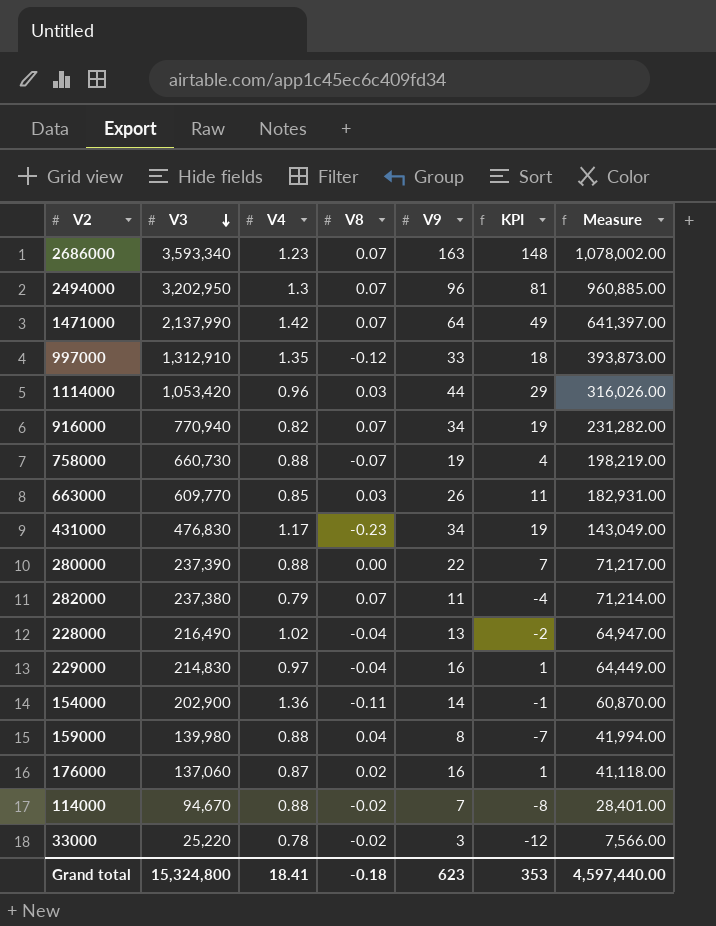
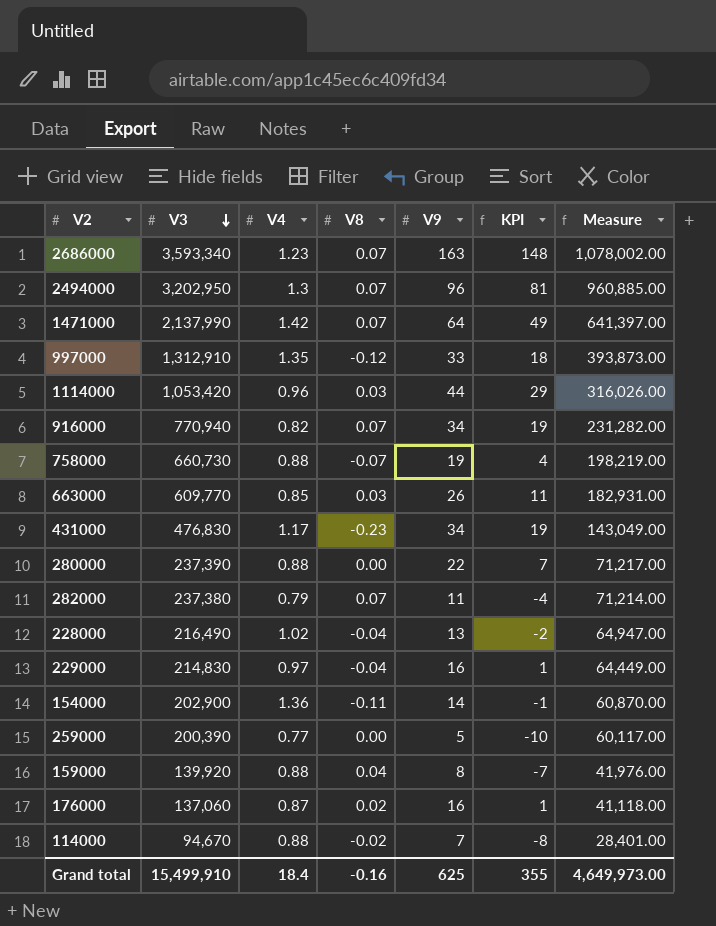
row 33000: 25,220 | 0.78 | -0.02 | 3 | -12 | 7,566.00 -> none
row 259000: none -> 200,390 | 0.77 | 0.00 | 5 | -10 | 60,117.00
159000 | V3: 139,980 -> 139,920
159000 | Measure: 41,994.00 -> 41,976.00
Grand total | V3: 15,324,800 -> 15,499,910
Grand total | V4: 18.41 -> 18.4
Grand total | V8: -0.18 -> -0.16
Grand total | V9: 623 -> 625
Grand total | KPI: 353 -> 355
Grand total | Measure: 4,597,440.00 -> 4,649,973.00

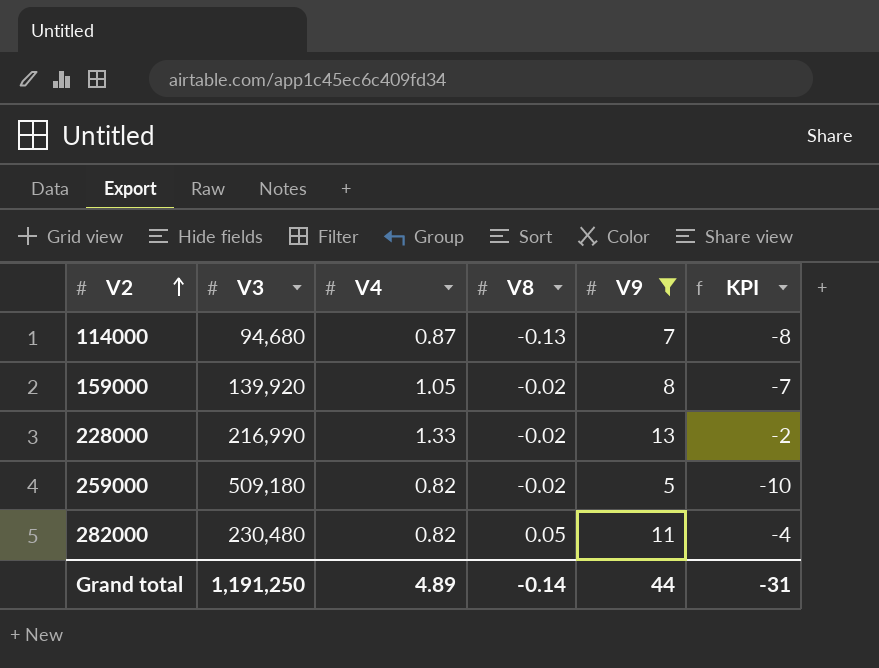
filter: none -> V9 <= 13
row order: V3 descending -> V2 ascending
column Measure | formula: [V3] * 0.3 -> none
114000 | V3: 94,670 -> 94,680
114000 | V4: 0.88 -> 0.87
114000 | V8: -0.02 -> -0.13
159000 | V4: 0.88 -> 1.05
159000 | V8: 0.04 -> -0.02
228000 | V3: 216,490 -> 216,990
228000 | V4: 1.02 -> 1.33
228000 | V8: -0.04 -> -0.02
259000 | V3: 200,390 -> 509,180
259000 | V4: 0.77 -> 0.82
259000 | V8: 0.00 -> -0.02
282000 | V3: 237,380 -> 230,480
282000 | V4: 0.79 -> 0.82
282000 | V8: 0.07 -> 0.05
Grand total | V3: 15,499,910 -> 1,191,250
Grand total | V4: 18.4 -> 4.89
Grand total | V8: -0.16 -> -0.14
Grand total | V9: 625 -> 44
Grand total | KPI: 355 -> -31

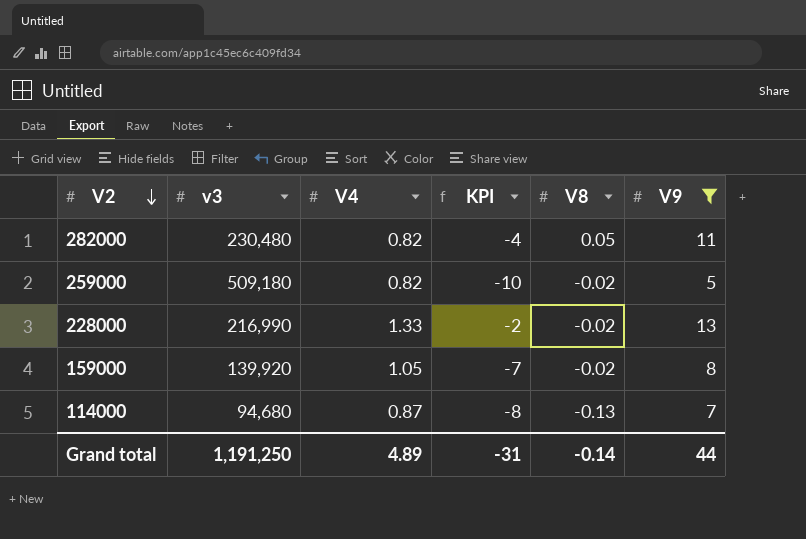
row order: V2 ascending -> V2 descending
column name: V3 -> v3
column KPI | position: 6 -> 4

